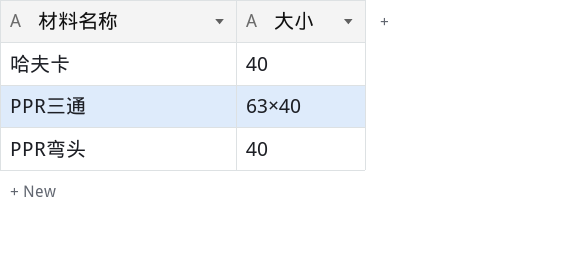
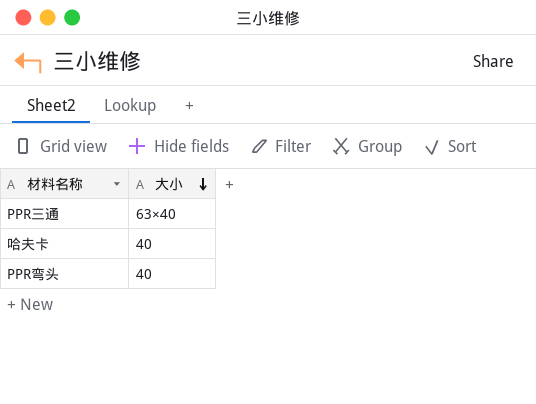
row order: none -> 大小 descending

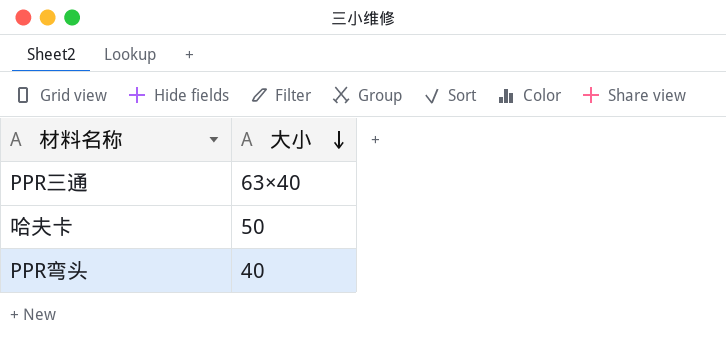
哈夫卡 | 大小: 40 -> 50

